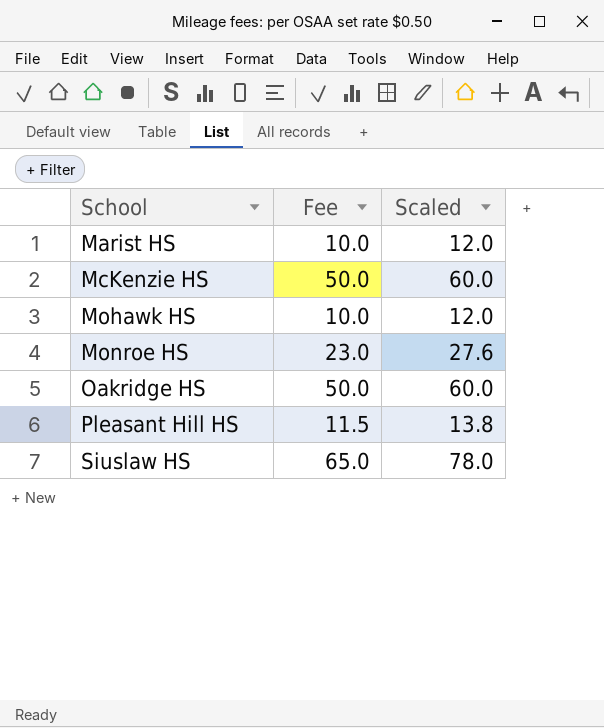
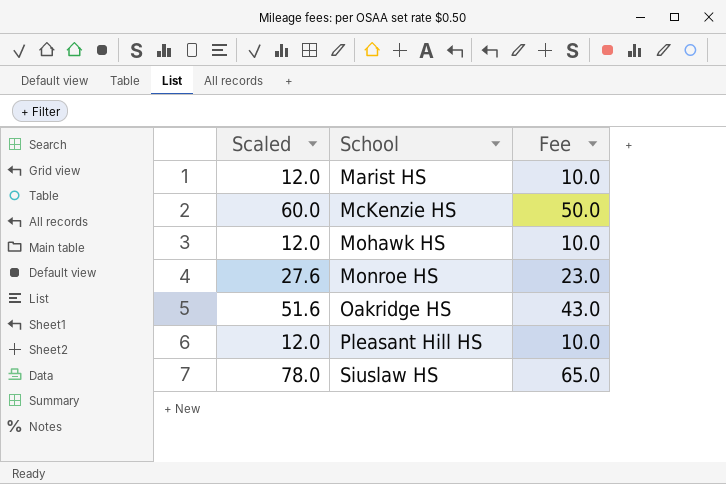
column Scaled | position: 3 -> 1
Oakridge HS | Scaled: 60.0 -> 51.6
Oakridge HS | Fee: 50.0 -> 43.0
Pleasant Hill HS | Scaled: 13.8 -> 12.0
Pleasant Hill HS | Fee: 11.5 -> 10.0

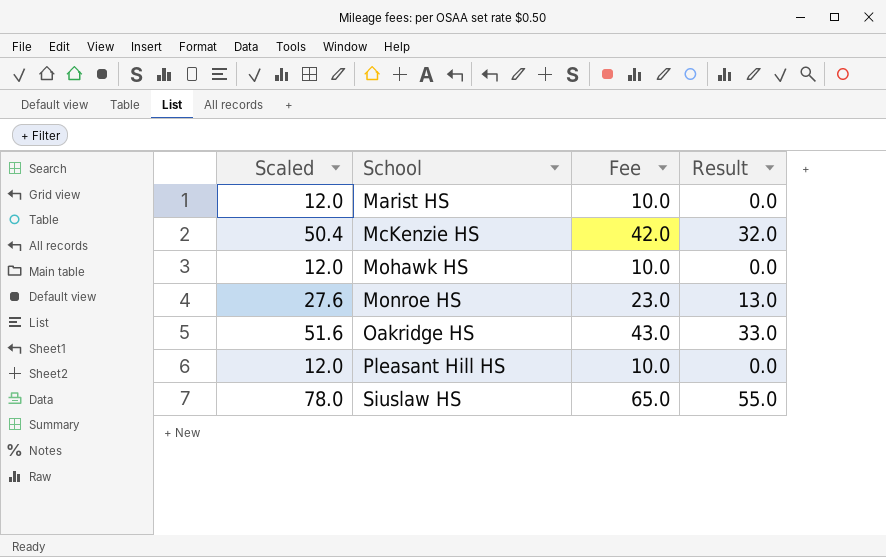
column Result | formula: none -> [Fee] - 10
McKenzie HS | Scaled: 60.0 -> 50.4
McKenzie HS | Fee: 50.0 -> 42.0

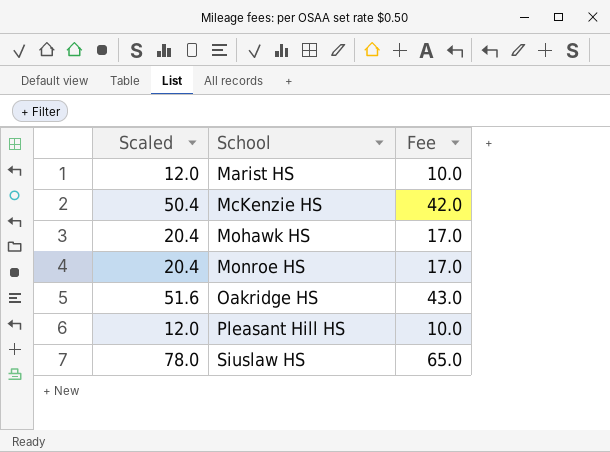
column Result | formula: [Fee] - 10 -> none
Mohawk HS | Scaled: 12.0 -> 20.4
Mohawk HS | Fee: 10.0 -> 17.0
Monroe HS | Scaled: 27.6 -> 20.4
Monroe HS | Fee: 23.0 -> 17.0

